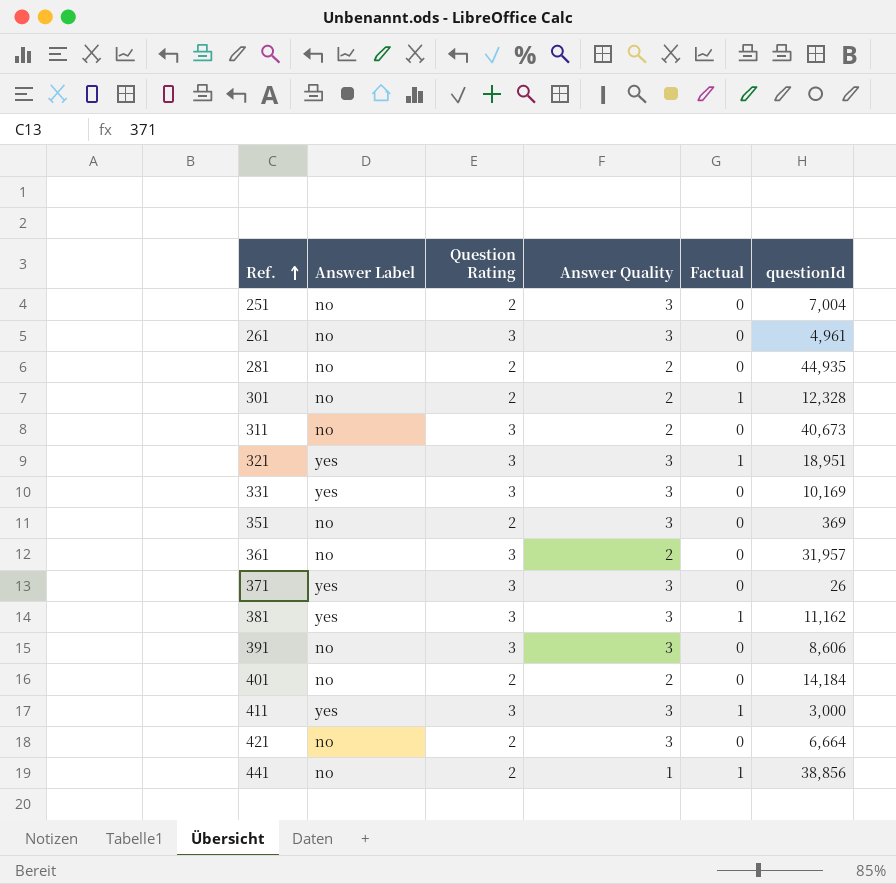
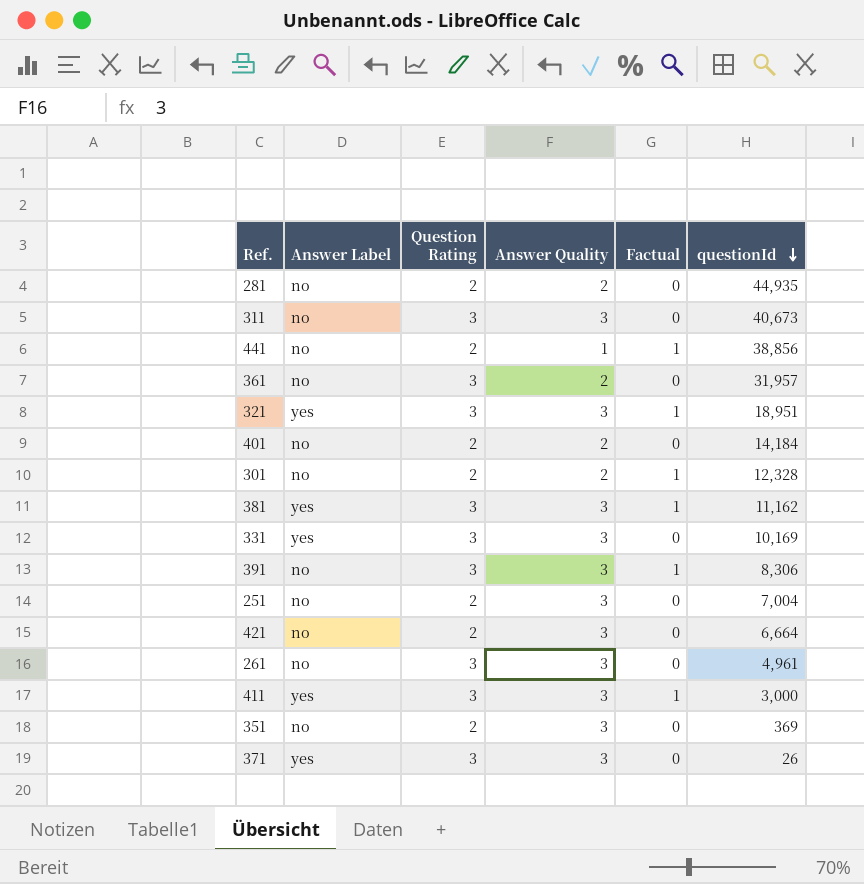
row order: Ref. ascending -> questionId descending
311 | Answer Quality: 2 -> 3
391 | Factual: 0 -> 1
391 | questionId: 8,606 -> 8,306

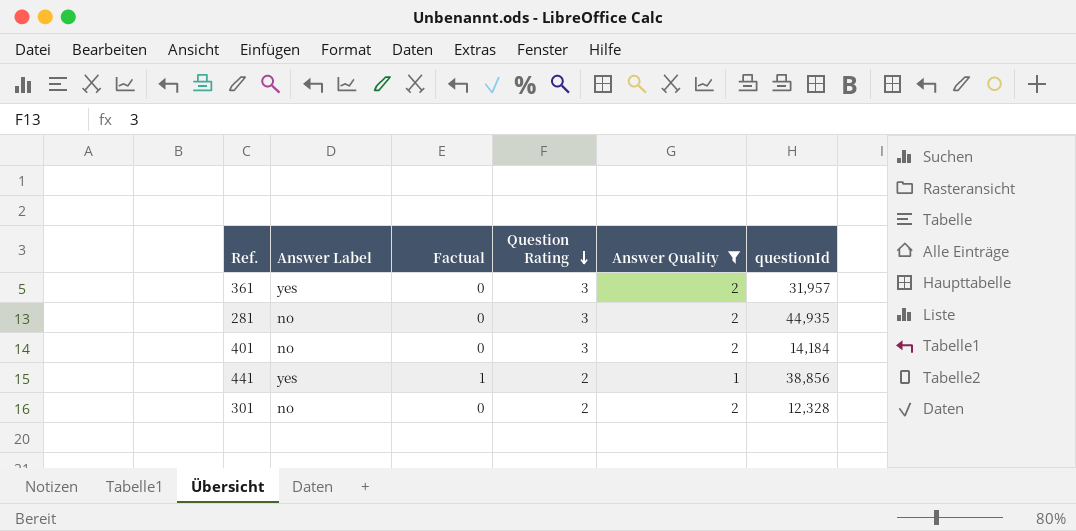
filter: none -> Answer Quality != 3
row order: questionId descending -> Question Rating descending
column Factual | position: 5 -> 3
361 | Answer Label: no -> yes
281 | Question Rating: 2 -> 3
401 | Question Rating: 2 -> 3
441 | Answer Label: no -> yes
301 | Factual: 1 -> 0

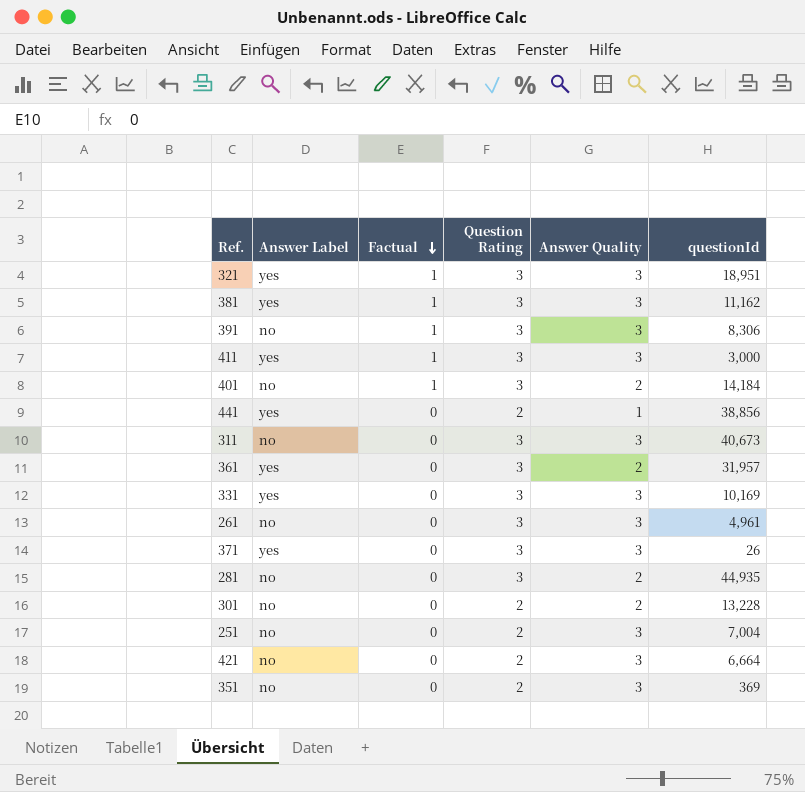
filter: Answer Quality != 3 -> none
row order: Question Rating descending -> Factual descending
401 | Factual: 0 -> 1
441 | Factual: 1 -> 0
301 | questionId: 12,328 -> 13,228

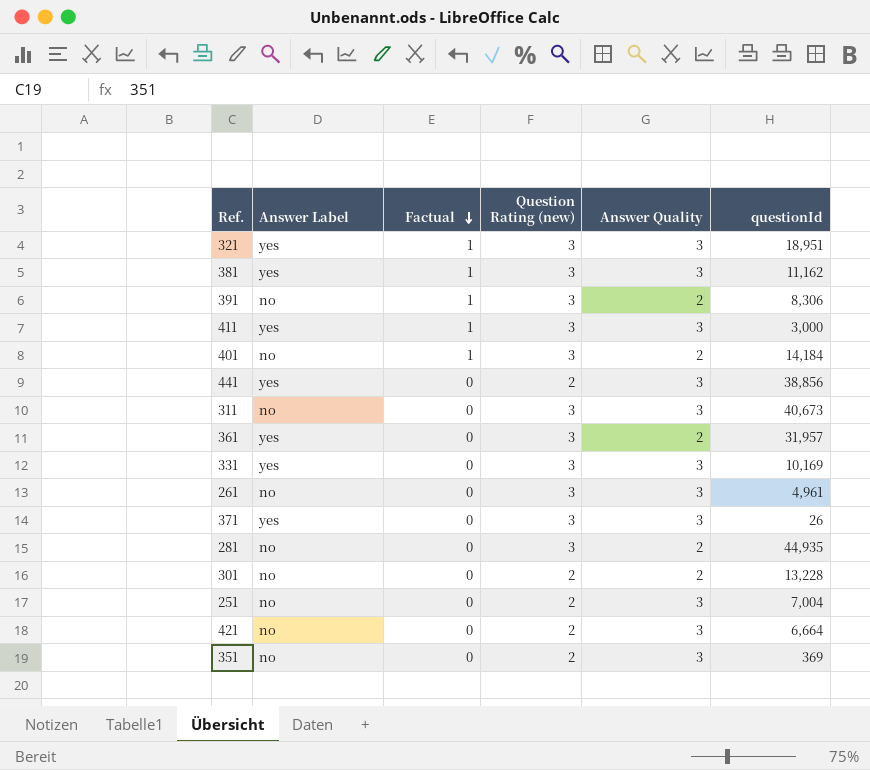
column name: Question Rating -> Question Rating (new)
391 | Answer Quality: 3 -> 2
441 | Answer Quality: 1 -> 3

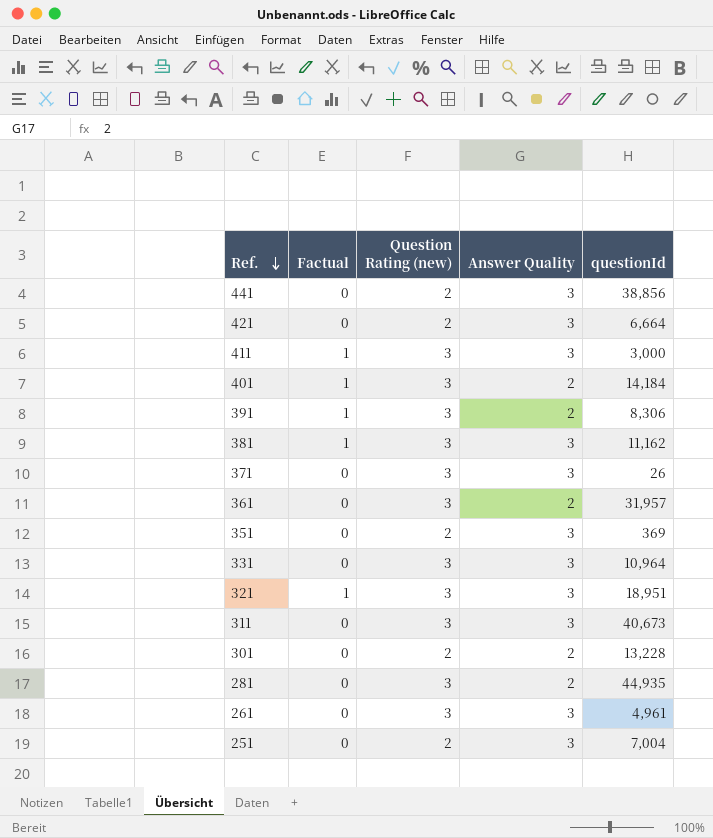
row order: Factual descending -> Ref. descending
column Answer Label | position: 2 -> none
331 | questionId: 10,169 -> 10,964

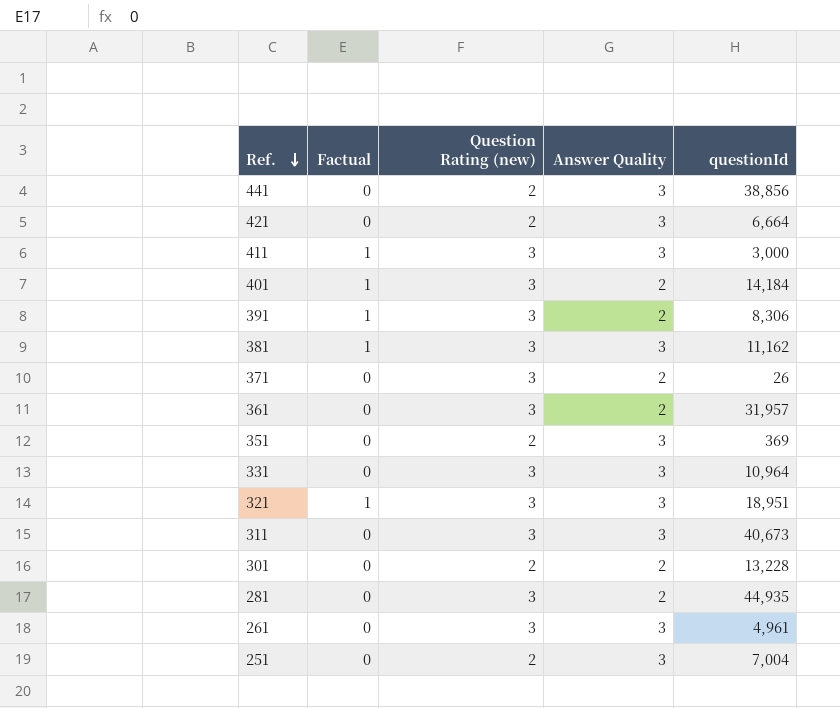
371 | Answer Quality: 3 -> 2

